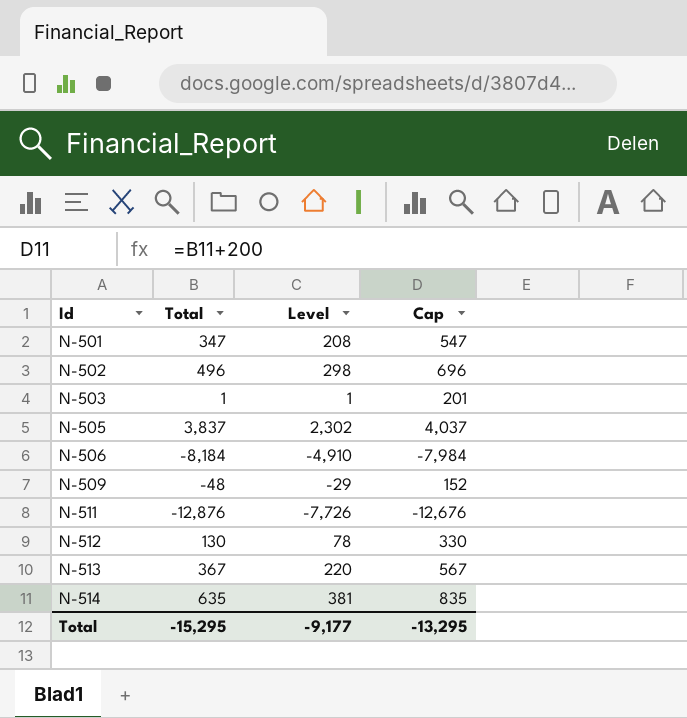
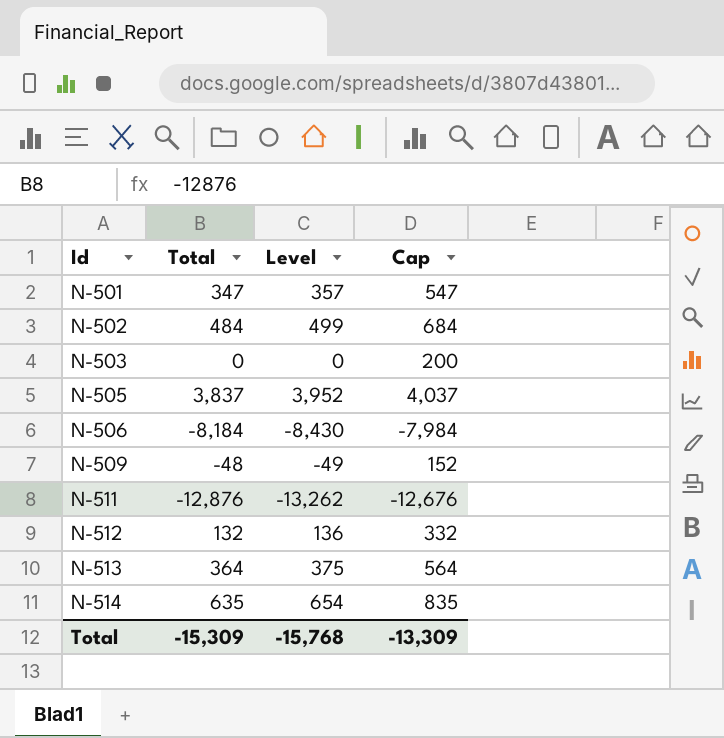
column Level | formula: [Total] * 0.6 -> [Total] * 1.03
N-502 | Total: 496 -> 484
N-502 | Cap: 696 -> 684
N-503 | Total: 1 -> 0
N-503 | Cap: 201 -> 200
N-512 | Total: 130 -> 132
N-512 | Cap: 330 -> 332
N-513 | Total: 367 -> 364
N-513 | Cap: 567 -> 564
Total | Total: -15,295 -> -15,309
Total | Level: -9,177 -> -15,768
Total | Cap: -13,295 -> -13,309

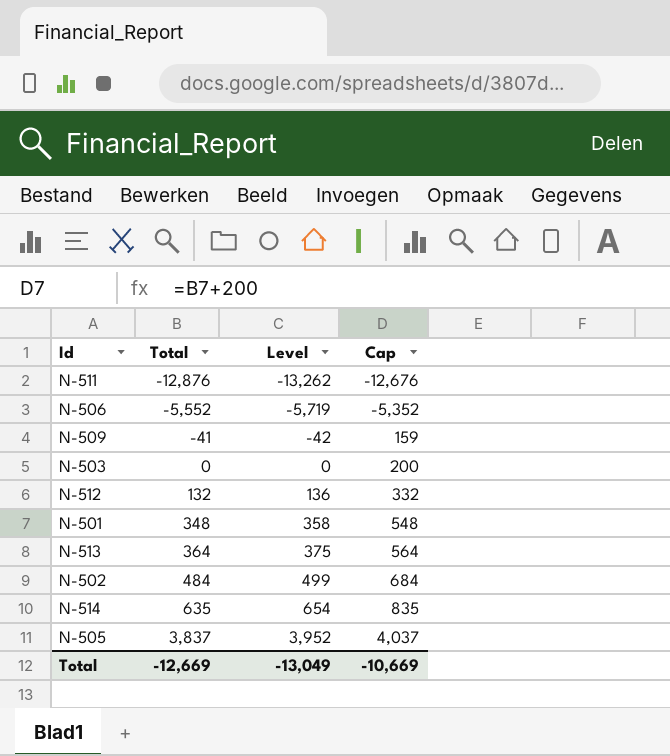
row order: Id ascending -> Total ascending
N-506 | Total: -8,184 -> -5,552
N-506 | Level: -8,430 -> -5,719
N-506 | Cap: -7,984 -> -5,352
N-509 | Total: -48 -> -41
N-509 | Level: -49 -> -42
N-509 | Cap: 152 -> 159
N-501 | Total: 347 -> 348
N-501 | Level: 357 -> 358
N-501 | Cap: 547 -> 548
Total | Total: -15,309 -> -12,669
Total | Level: -15,768 -> -13,049
Total | Cap: -13,309 -> -10,669

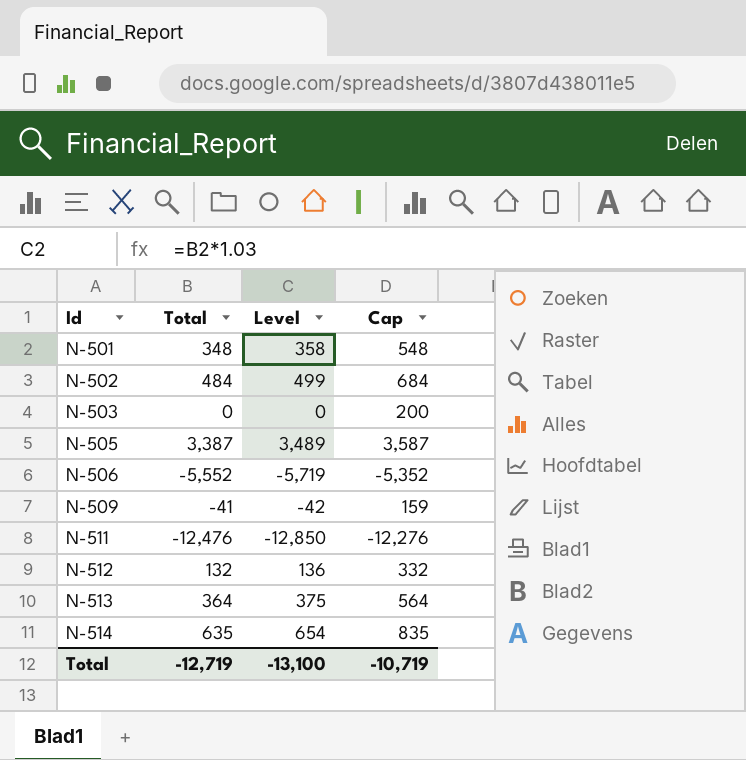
row order: Total ascending -> Id ascending
N-505 | Total: 3,837 -> 3,387
N-505 | Level: 3,952 -> 3,489
N-505 | Cap: 4,037 -> 3,587
N-511 | Total: -12,876 -> -12,476
N-511 | Level: -13,262 -> -12,850
N-511 | Cap: -12,676 -> -12,276
Total | Total: -12,669 -> -12,719
Total | Level: -13,049 -> -13,100
Total | Cap: -10,669 -> -10,719

